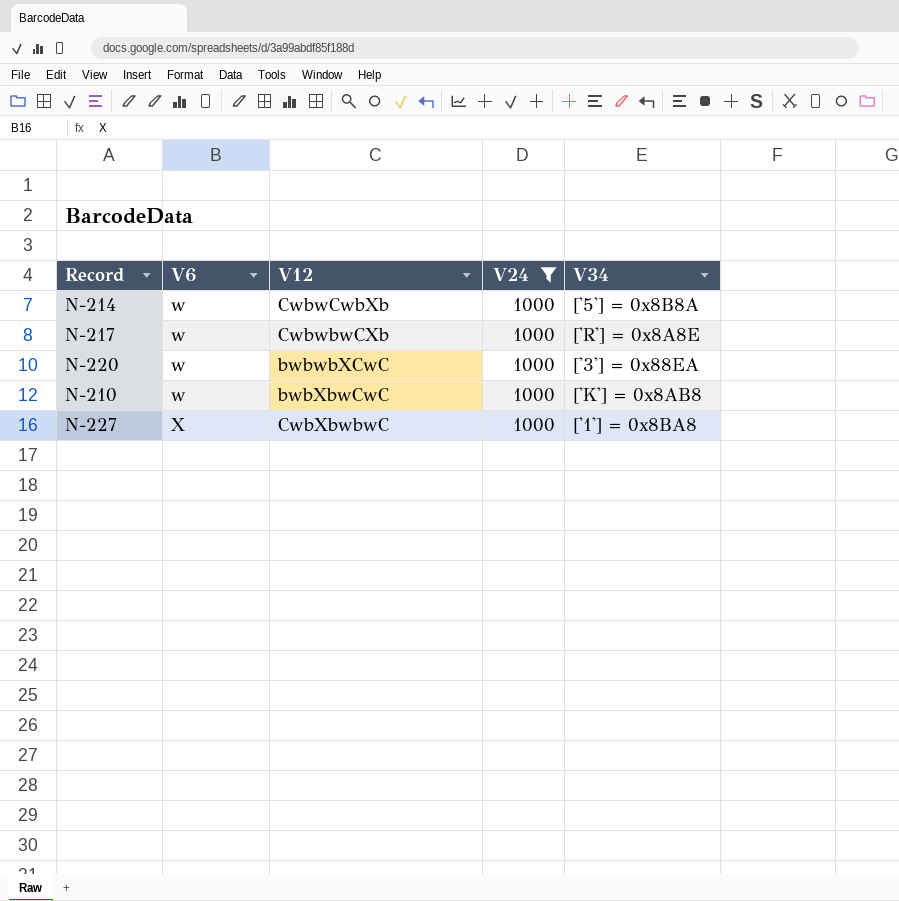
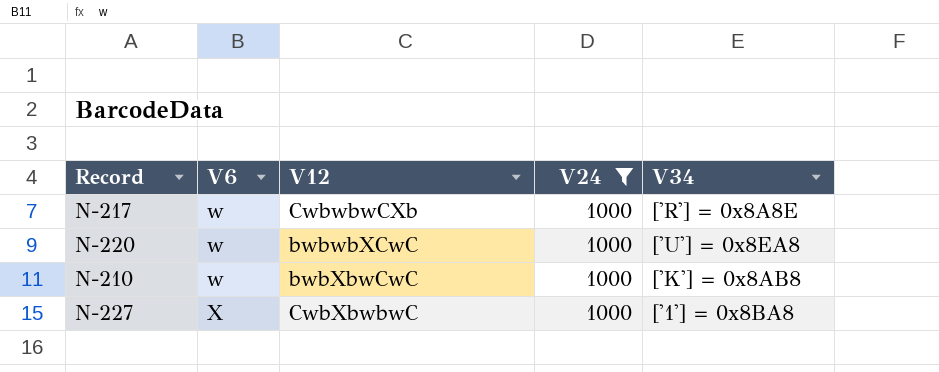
row N-214: w | CwbwCwbXb | 1000 | ['5'] = 0x8B8A -> none
N-220 | V34: ['3'] = 0x88EA -> ['U'] = 0x8EA8

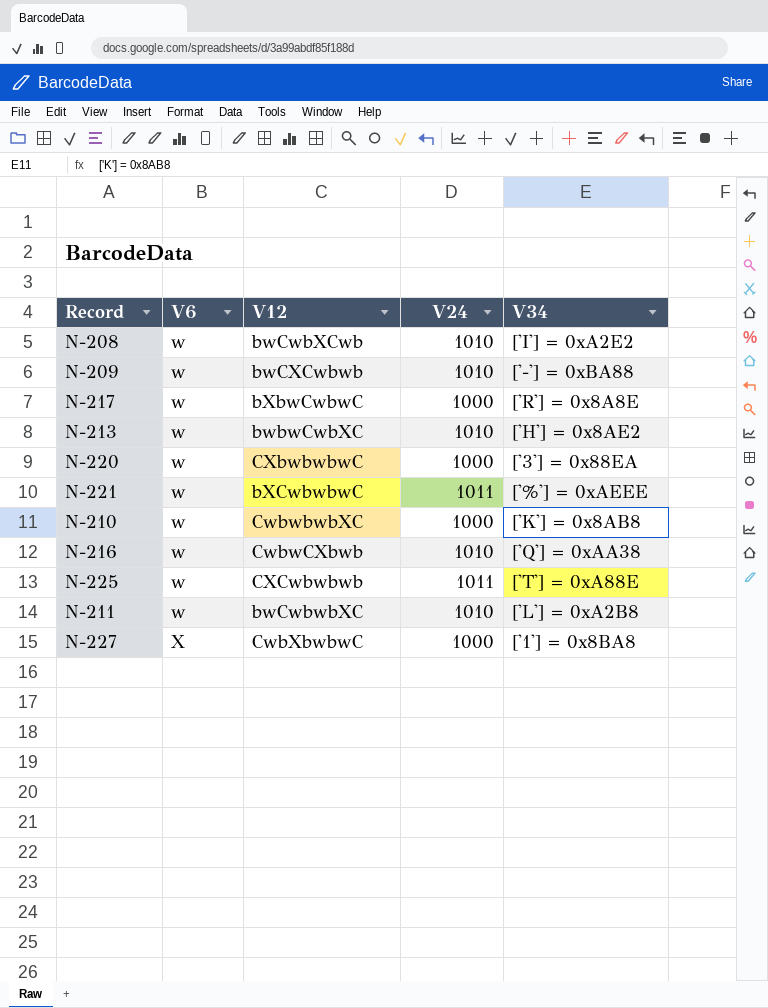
filter: V24 = 1000 -> none
N-217 | V12: CwbwbwCXb -> bXbwCwbwC
N-220 | V12: bwbwbXCwC -> CXbwbwbwC
N-220 | V34: ['U'] = 0x8EA8 -> ['3'] = 0x88EA
N-210 | V12: bwbXbwCwC -> CwbwbwbXC

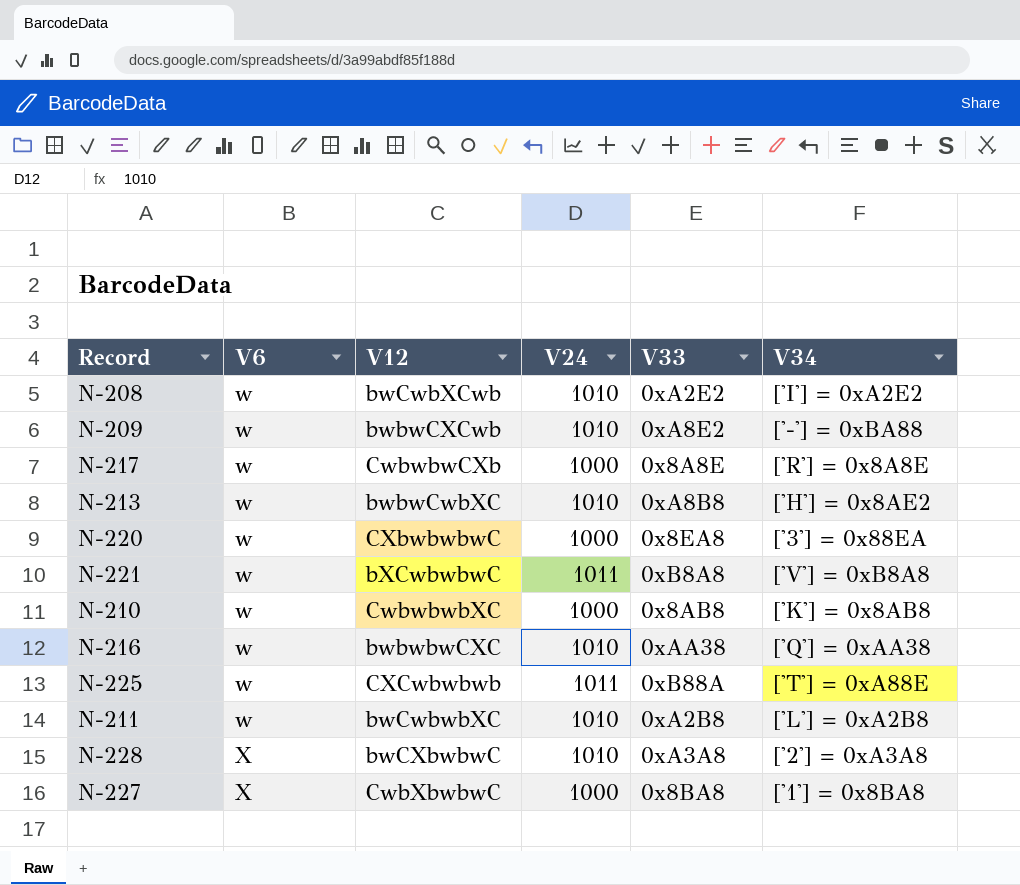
column V33 | position: none -> 5
N-209 | V12: bwCXCwbwb -> bwbwCXCwb
N-217 | V12: bXbwCwbwC -> CwbwbwCXb
N-221 | V34: ['%'] = 0xAEEE -> ['V'] = 0xB8A8
N-216 | V12: CwbwCXbwb -> bwbwbwCXC
row N-228: none -> X | bwCXbwbwC | 1010 | 0xA3A8 | ['2'] = 0xA3A8

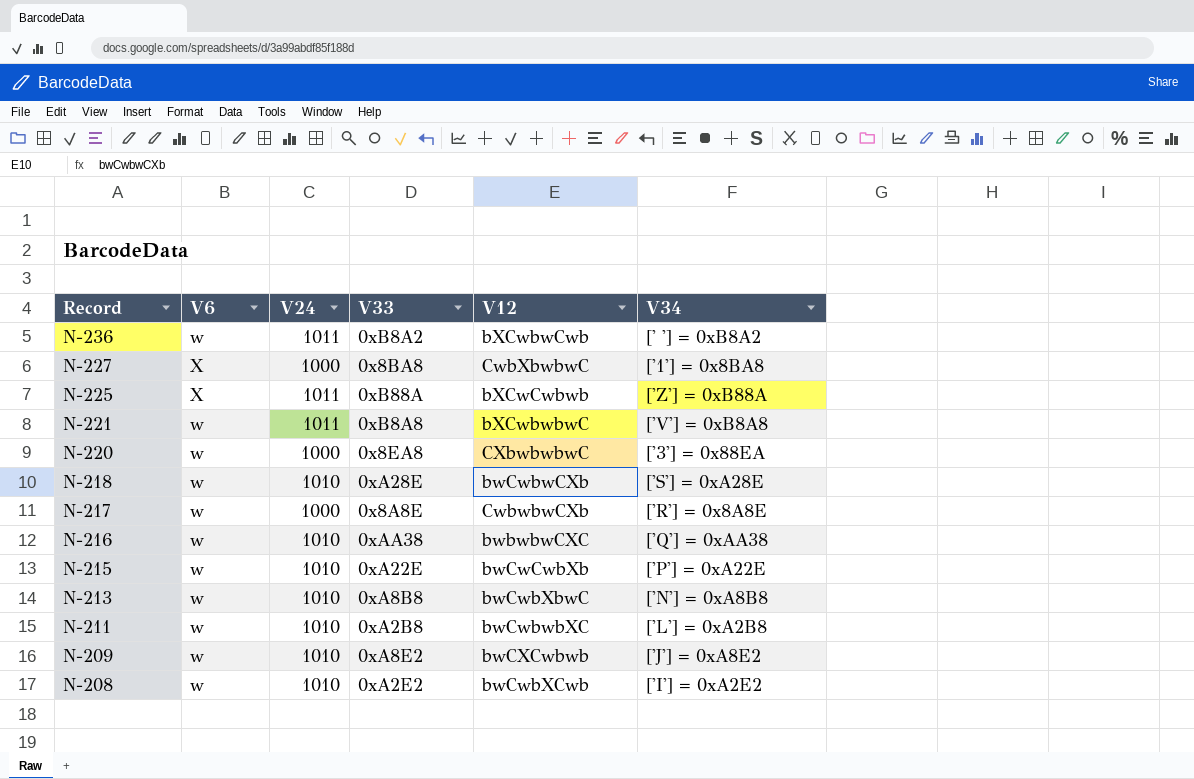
row order: V6 ascending -> Record descending
column V12 | position: 3 -> 5
row N-210: w | CwbwbwbXC | 1000 | 0x8AB8 | ['K'] = 0x8AB8 -> none
row N-228: X | bwCXbwbwC | 1010 | 0xA3A8 | ['2'] = 0xA3A8 -> none
row N-236: none -> w | 1011 | 0xB8A2 | bXCwbwCwb | [' '] = 0xB8A2
N-225 | V6: w -> X
N-225 | V12: CXCwbwbwb -> bXCwCwbwb
N-225 | V34: ['T'] = 0xA88E -> ['Z'] = 0xB88A
row N-218: none -> w | 1010 | 0xA28E | bwCwbwCXb | ['S'] = 0xA28E
row N-215: none -> w | 1010 | 0xA22E | bwCwCwbXb | ['P'] = 0xA22E
N-213 | V12: bwbwCwbXC -> bwCwbXbwC
N-213 | V34: ['H'] = 0x8AE2 -> ['N'] = 0xA8B8
N-209 | V12: bwbwCXCwb -> bwCXCwbwb
N-209 | V34: ['-'] = 0xBA88 -> ['J'] = 0xA8E2

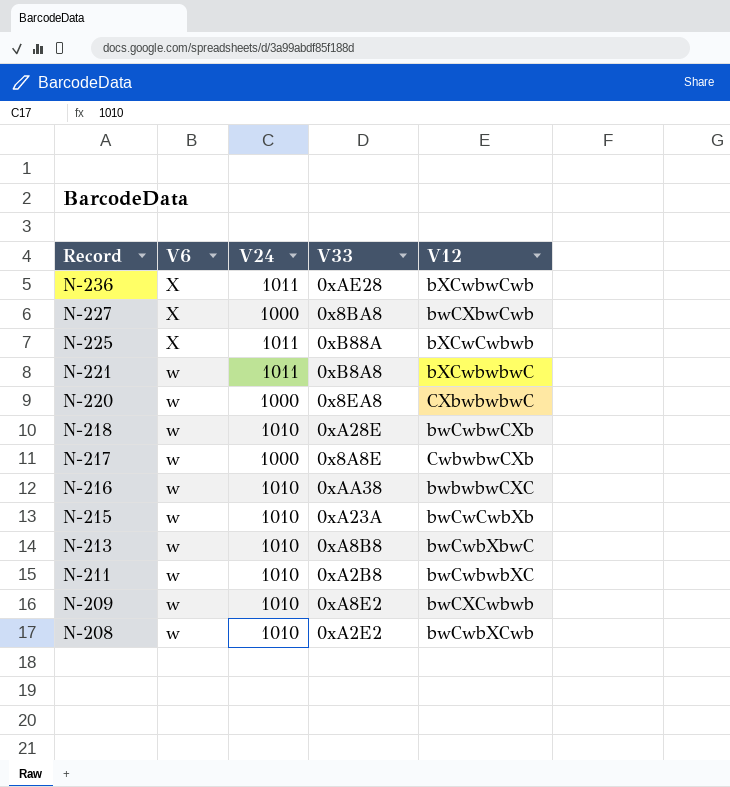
column V34 | position: 6 -> none
N-236 | V6: w -> X
N-236 | V33: 0xB8A2 -> 0xAE28
N-227 | V12: CwbXbwbwC -> bwCXbwCwb
N-215 | V33: 0xA22E -> 0xA23A

